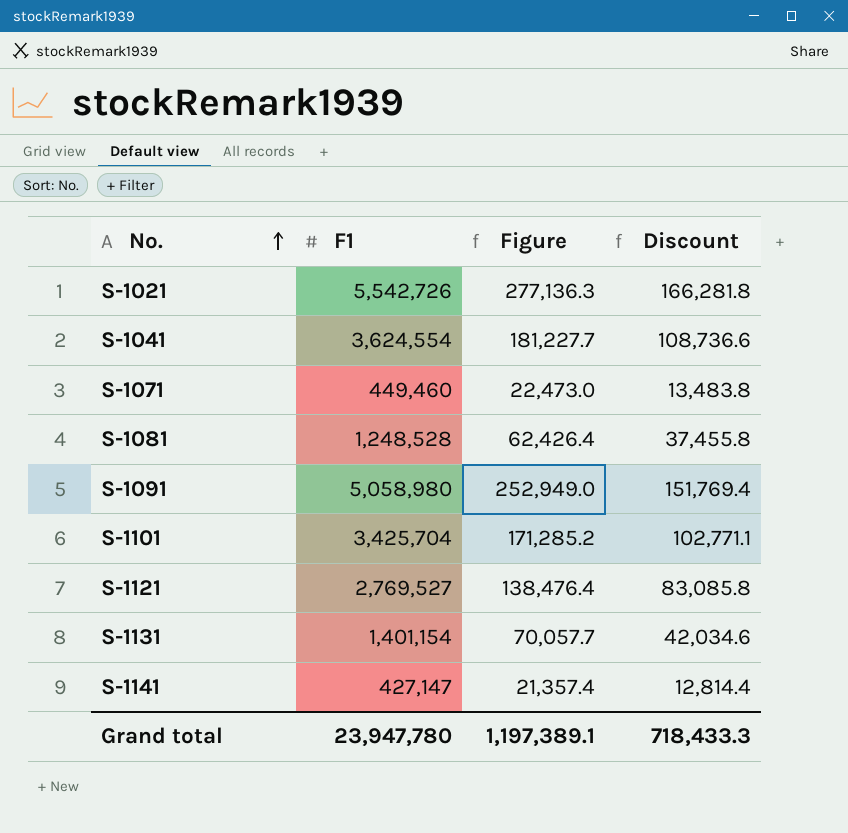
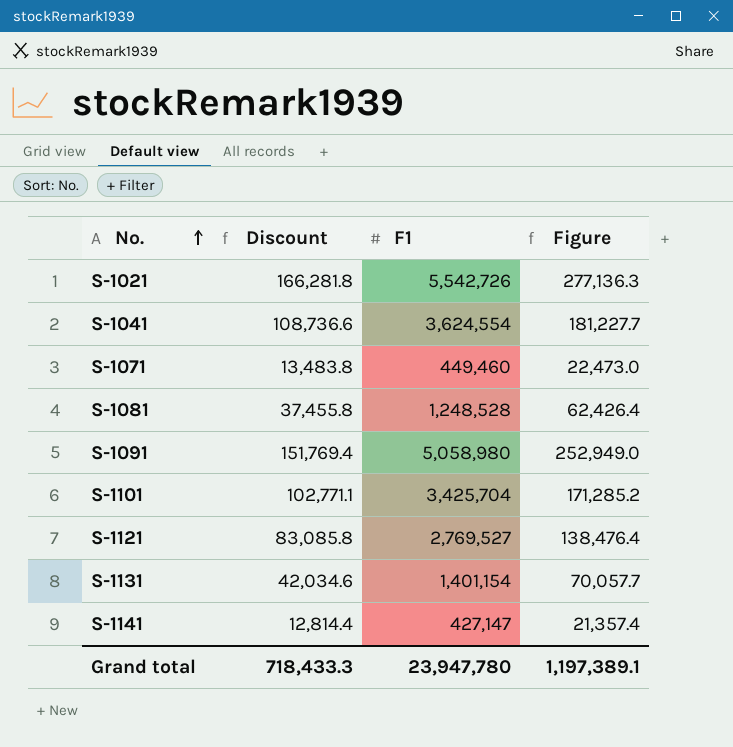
column Discount | position: 4 -> 2

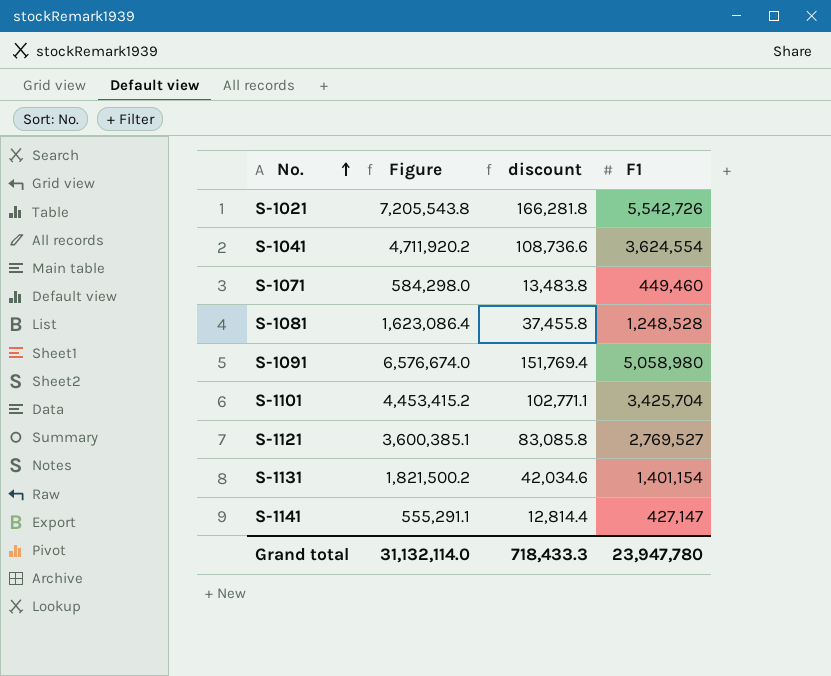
column Figure | formula: [F1] * 0.05 -> [F1] * 1.3
column Figure | position: 4 -> 2
column name: Discount -> discount
Grand total | Figure: 1,197,389.1 -> 31,132,114.0

